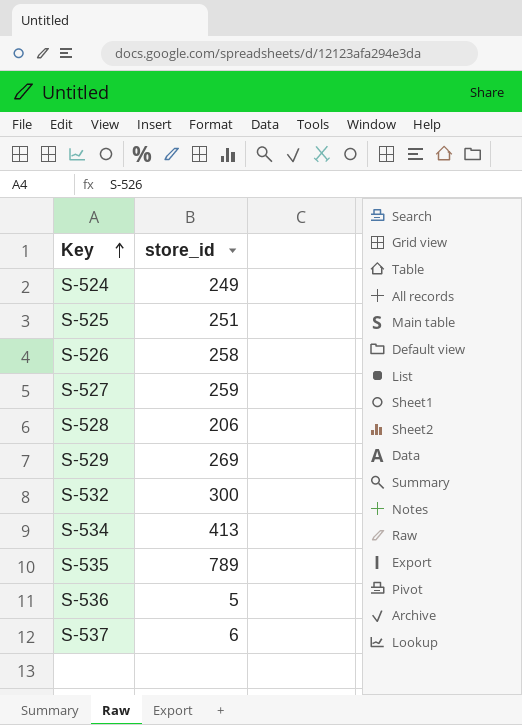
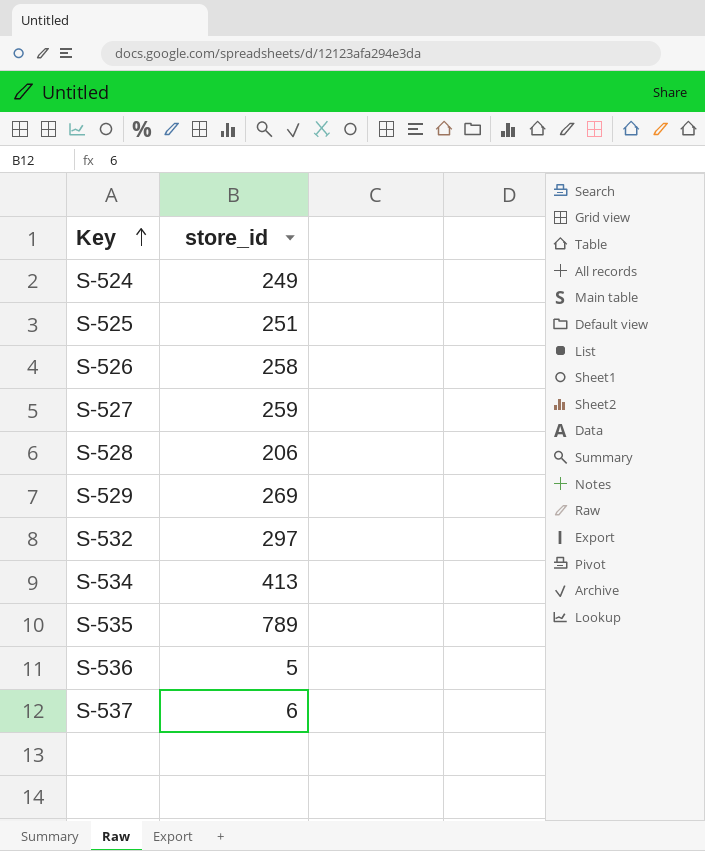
S-532 | store_id: 300 -> 297

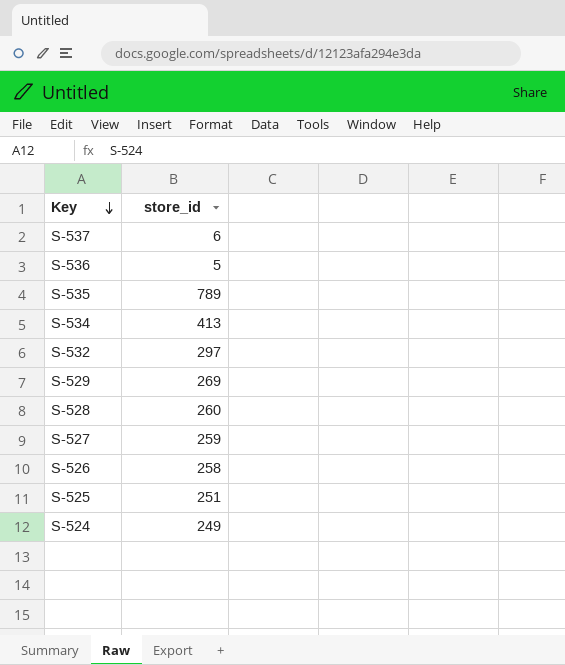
row order: Key ascending -> Key descending
S-528 | store_id: 206 -> 260

